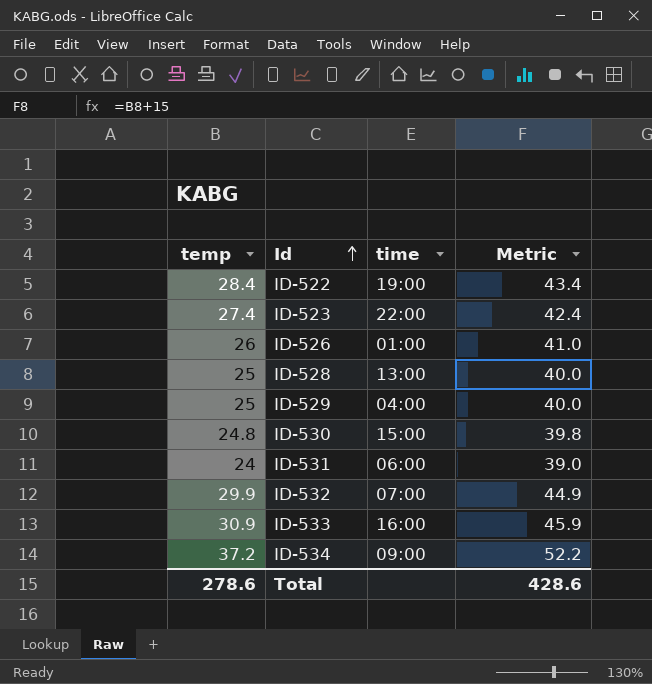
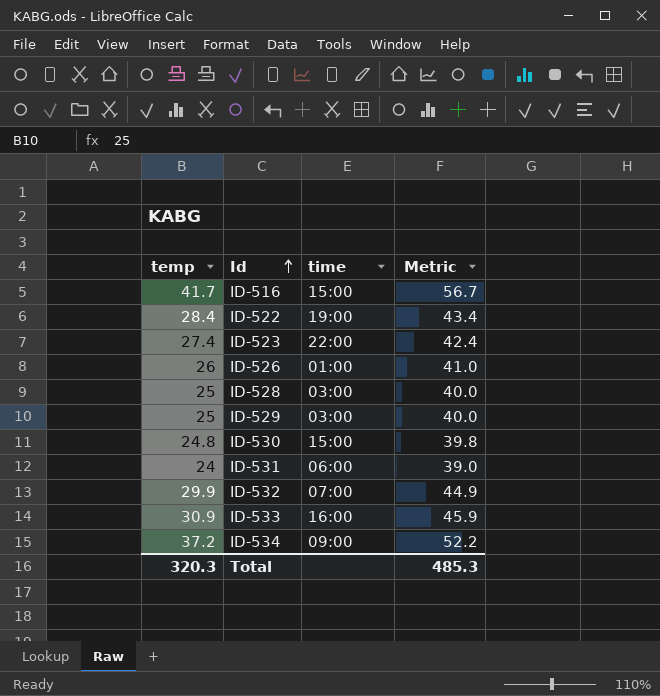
row ID-516: none -> 41.7 | 15:00 | 56.7
ID-528 | time: 13:00 -> 03:00
ID-529 | time: 04:00 -> 03:00
Total | temp: 278.6 -> 320.3
Total | Metric: 428.6 -> 485.3

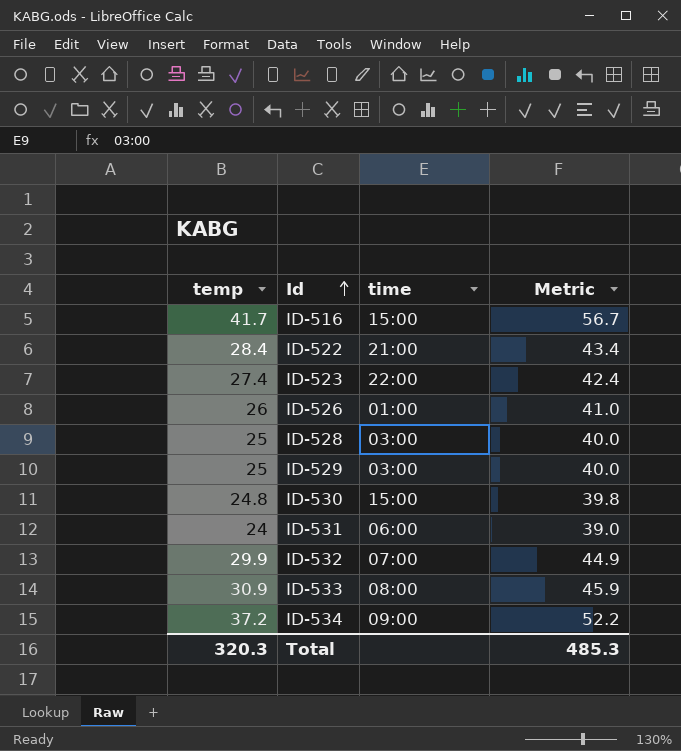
ID-522 | time: 19:00 -> 21:00
ID-533 | time: 16:00 -> 08:00

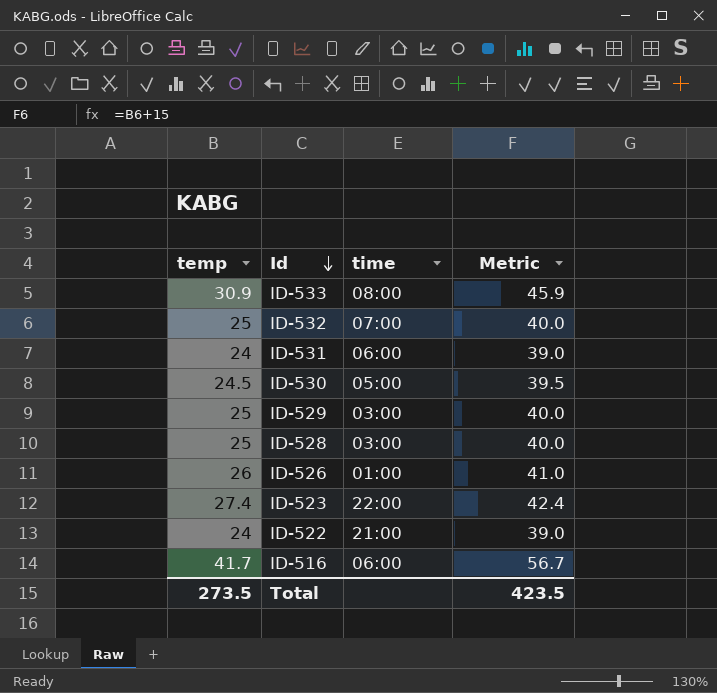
row order: Id ascending -> Id descending
row ID-534: 37.2 | 09:00 | 52.2 -> none
ID-532 | temp: 29.9 -> 25
ID-532 | Metric: 44.9 -> 40.0
ID-530 | temp: 24.8 -> 24.5
ID-530 | time: 15:00 -> 05:00
ID-530 | Metric: 39.8 -> 39.5
ID-522 | temp: 28.4 -> 24
ID-522 | Metric: 43.4 -> 39.0
ID-516 | time: 15:00 -> 06:00
Total | temp: 320.3 -> 273.5
Total | Metric: 485.3 -> 423.5

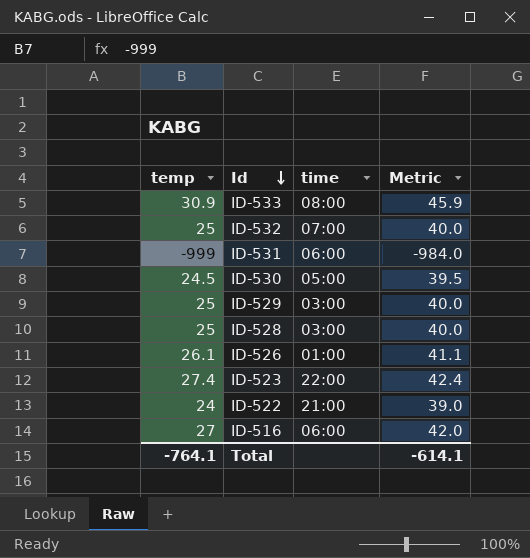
ID-531 | temp: 24 -> -999
ID-531 | Metric: 39.0 -> -984.0
ID-526 | temp: 26 -> 26.1
ID-526 | Metric: 41.0 -> 41.1
ID-516 | temp: 41.7 -> 27
ID-516 | Metric: 56.7 -> 42.0
Total | temp: 273.5 -> -764.1
Total | Metric: 423.5 -> -614.1

